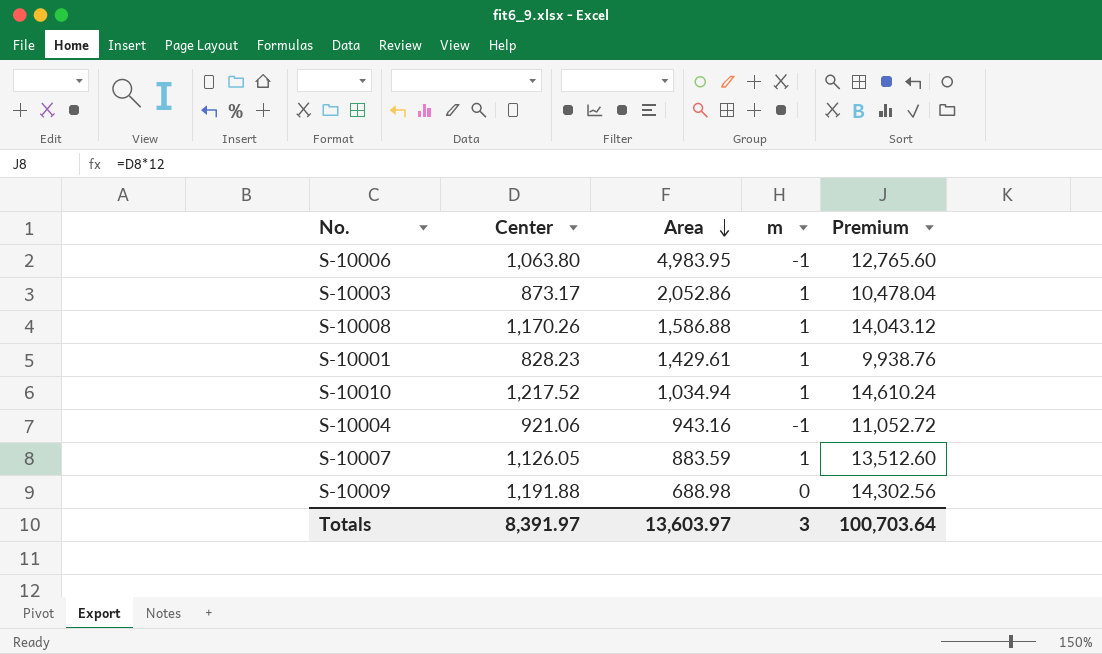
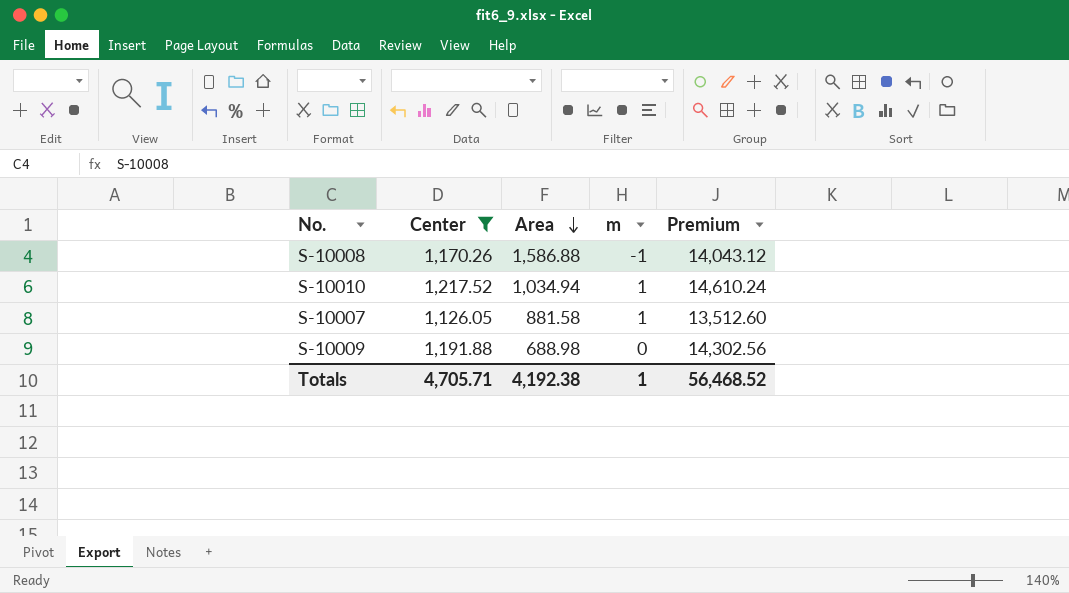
filter: none -> Center >= 1,126.05
S-10008 | m: 1 -> -1
S-10007 | Area: 883.59 -> 881.58
Totals | Center: 8,391.97 -> 4,705.71
Totals | Area: 13,603.97 -> 4,192.38
Totals | m: 3 -> 1
Totals | Premium: 100,703.64 -> 56,468.52

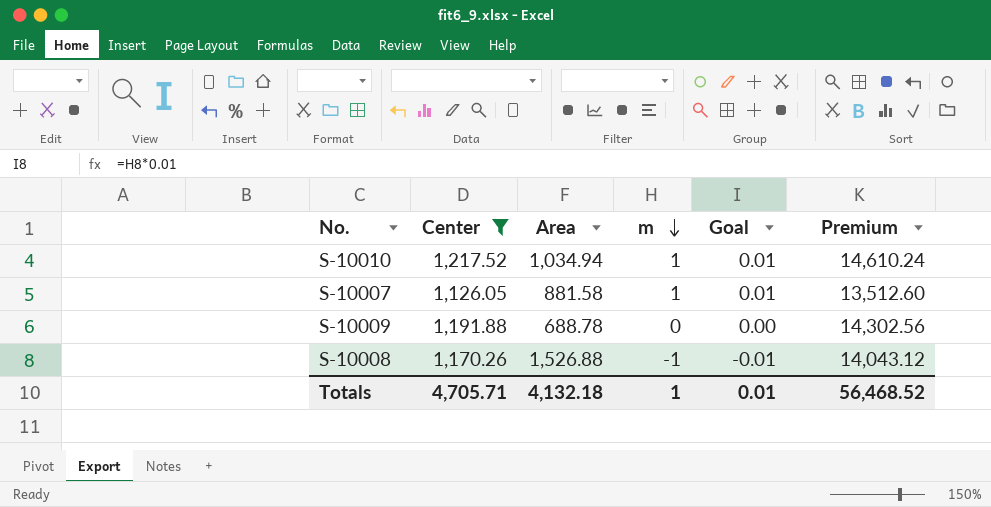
row order: Area descending -> m descending
column Goal | formula: none -> [m] * 0.01
S-10009 | Area: 688.98 -> 688.78
S-10008 | Area: 1,586.88 -> 1,526.88
Totals | Area: 4,192.38 -> 4,132.18

